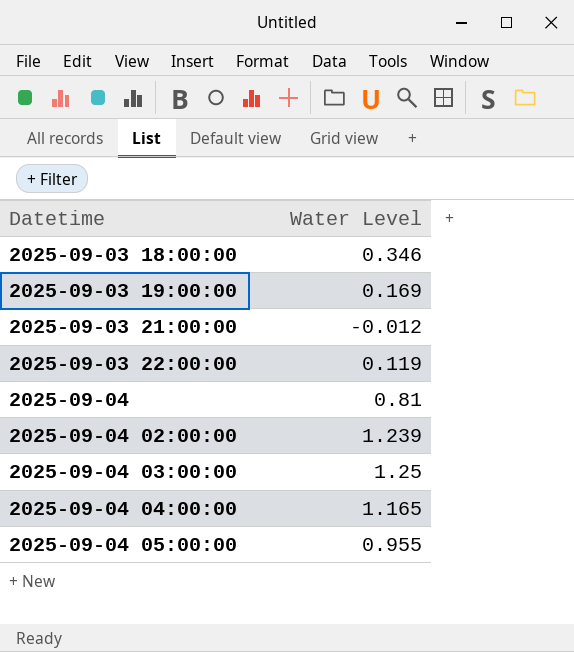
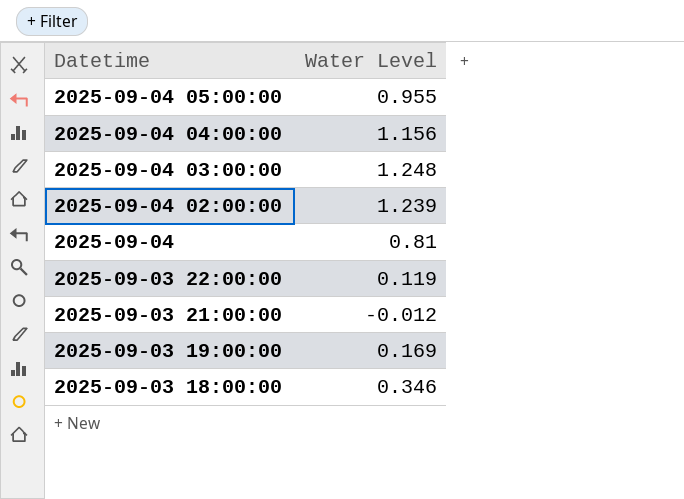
row order: Datetime ascending -> Datetime descending
2025-09-04 04:00:00 | Water Level: 1.165 -> 1.156
2025-09-04 03:00:00 | Water Level: 1.25 -> 1.248

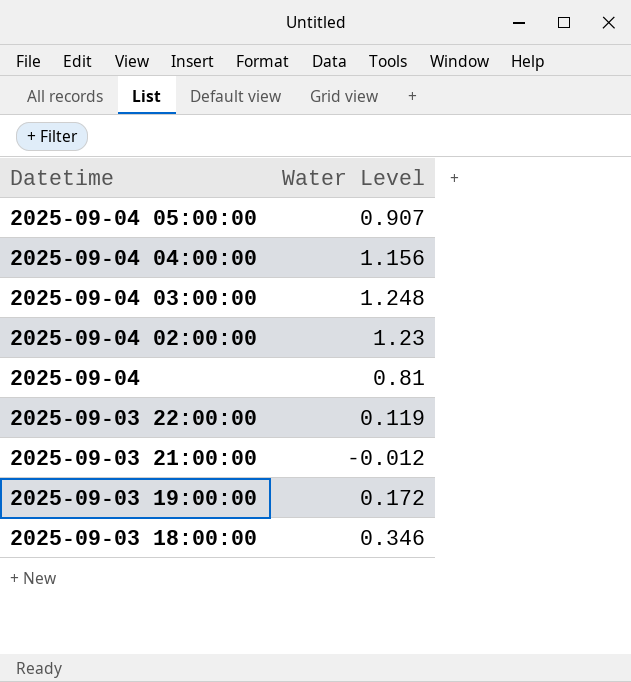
2025-09-04 05:00:00 | Water Level: 0.955 -> 0.907
2025-09-04 02:00:00 | Water Level: 1.239 -> 1.23
2025-09-03 19:00:00 | Water Level: 0.169 -> 0.172

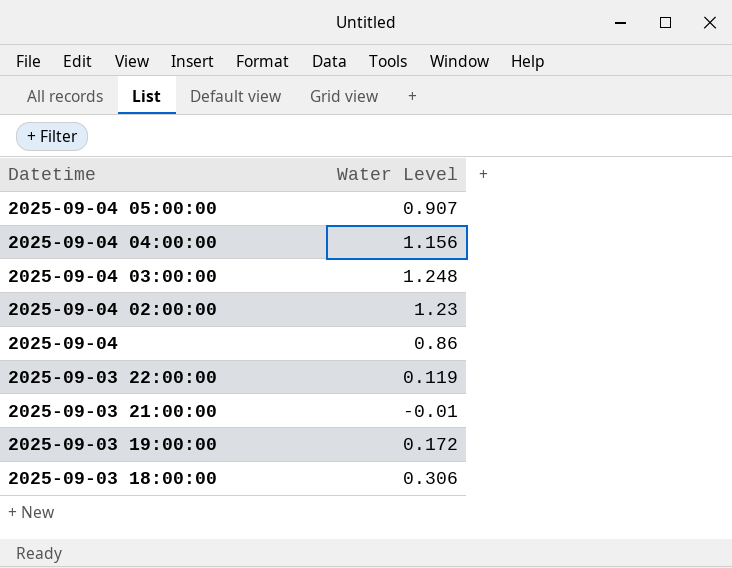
2025-09-04 | Water Level: 0.81 -> 0.86
2025-09-03 21:00:00 | Water Level: -0.012 -> -0.01
2025-09-03 18:00:00 | Water Level: 0.346 -> 0.306

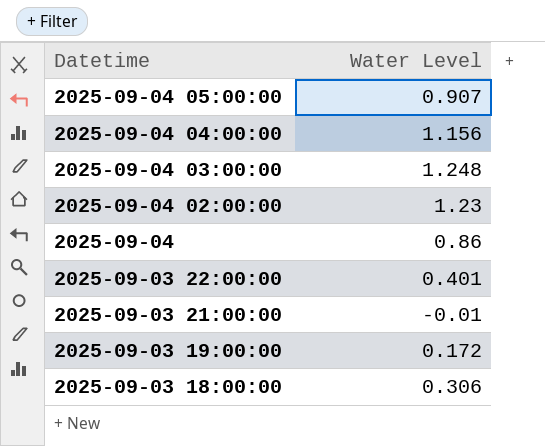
2025-09-03 22:00:00 | Water Level: 0.119 -> 0.401

